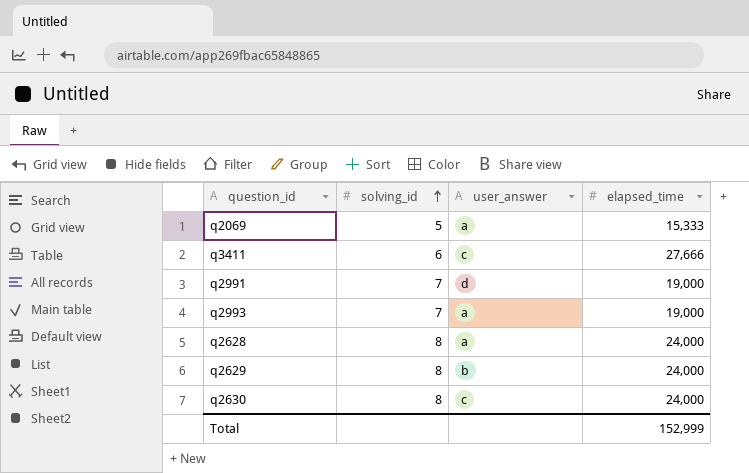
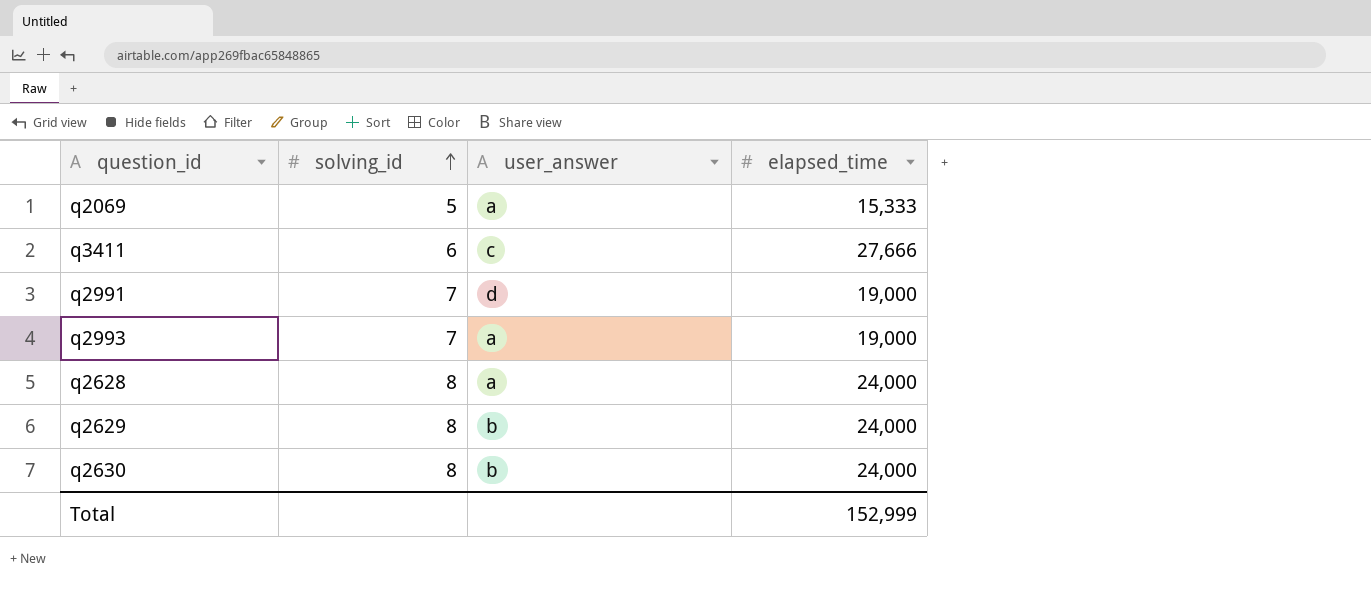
q2630 | user_answer: c -> b

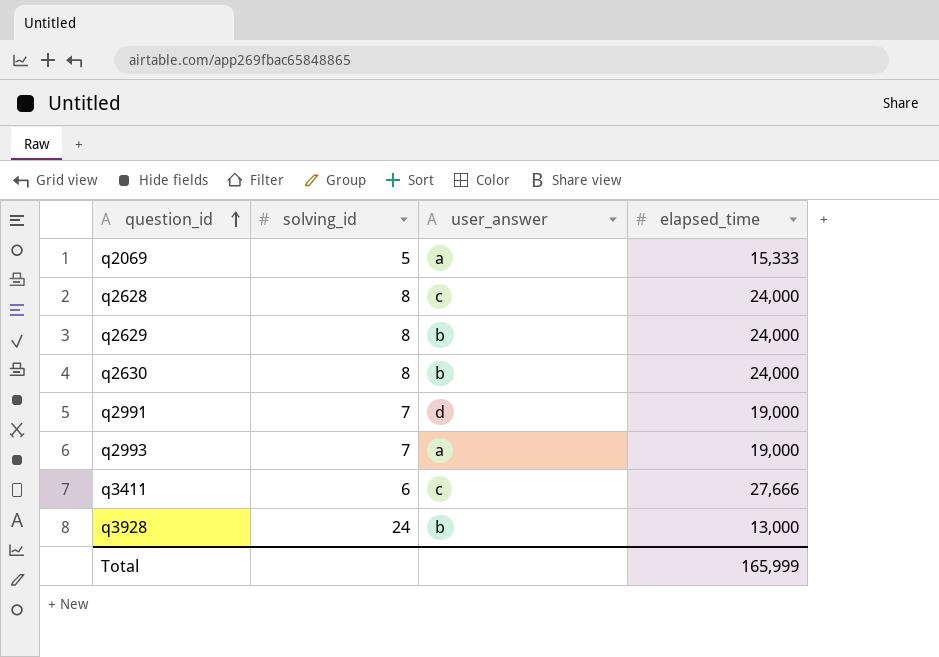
row order: solving_id ascending -> question_id ascending
q2628 | user_answer: a -> c
row q3928: none -> 24 | b | 13,000
Total | elapsed_time: 152,999 -> 165,999

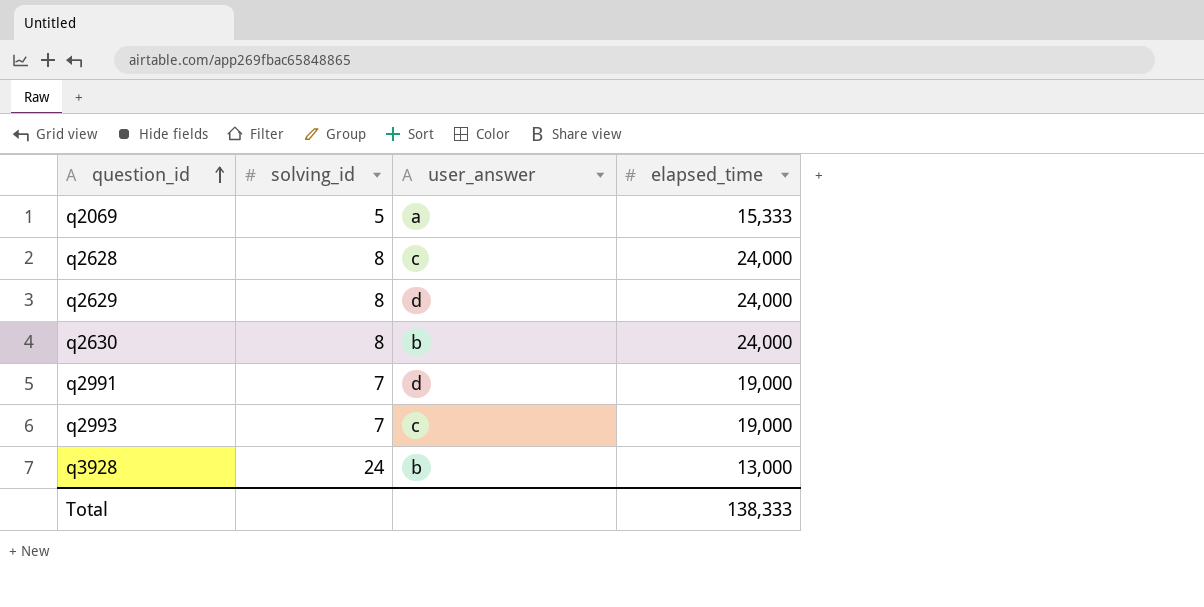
row q3411: 6 | c | 27,666 -> none
q2629 | user_answer: b -> d
q2993 | user_answer: a -> c
Total | elapsed_time: 165,999 -> 138,333

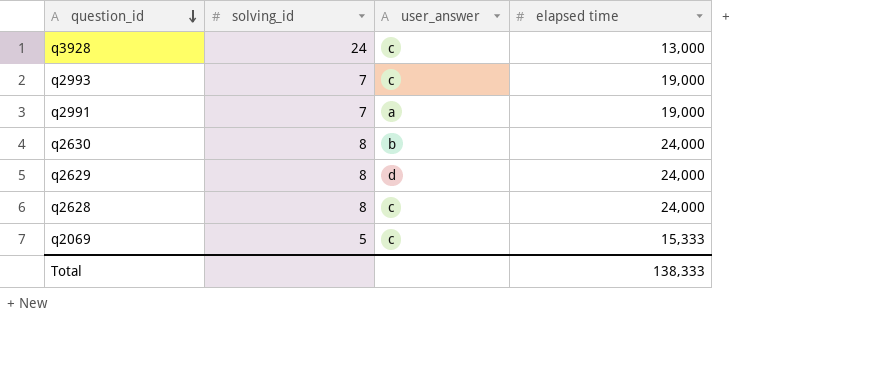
row order: question_id ascending -> question_id descending
column name: elapsed_time -> elapsed time
q3928 | user_answer: b -> c
q2991 | user_answer: d -> a
q2069 | user_answer: a -> c

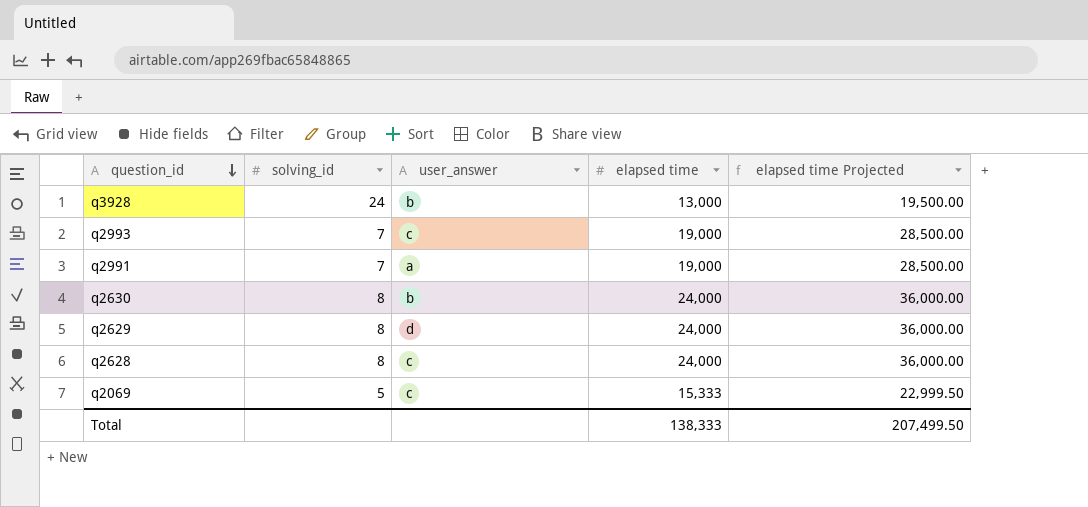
column elapsed time Projected | formula: none -> [elapsed time] * 1.5
q3928 | user_answer: c -> b

